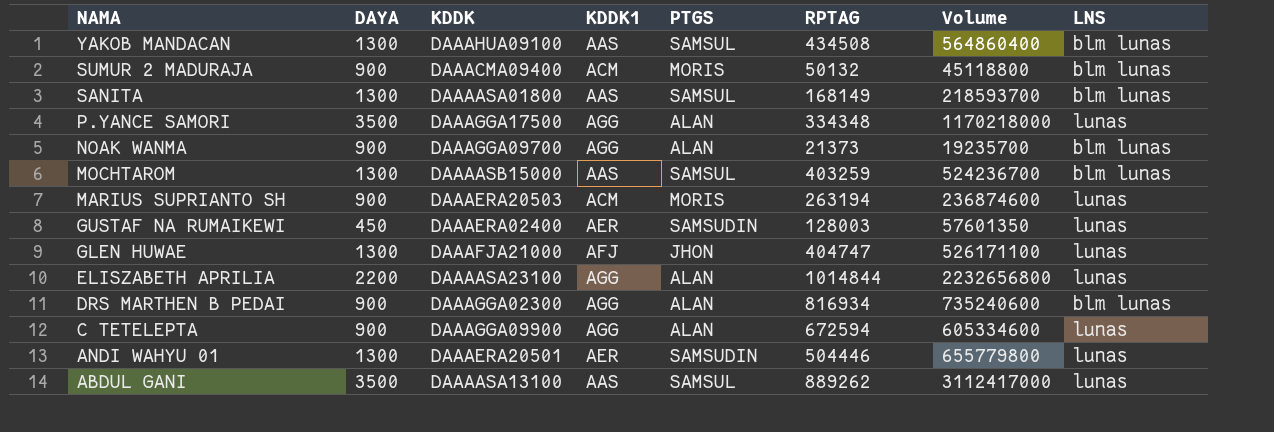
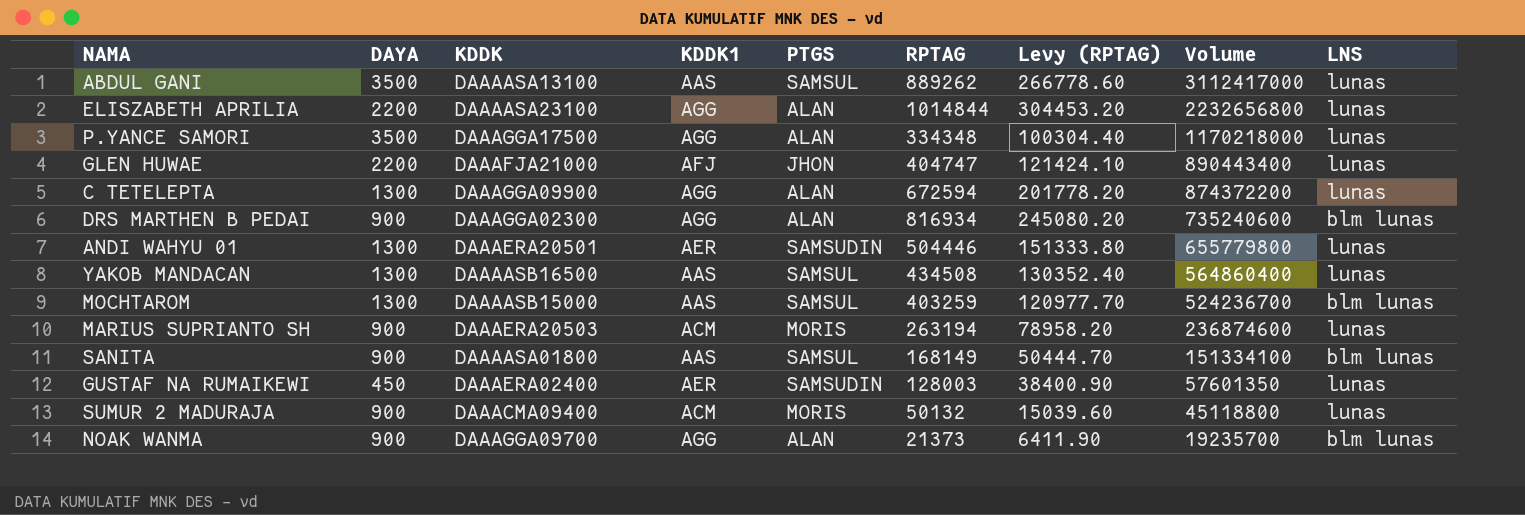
row order: NAMA descending -> Volume descending
column Levy (RPTAG) | formula: none -> [RPTAG] * 0.3
GLEN HUWAE | DAYA: 1300 -> 2200
GLEN HUWAE | Volume: 526171100 -> 890443400
C TETELEPTA | DAYA: 900 -> 1300
C TETELEPTA | Volume: 605334600 -> 874372200
YAKOB MANDACAN | KDDK: DAAAHUA09100 -> DAAAASB16500
YAKOB MANDACAN | LNS: blm lunas -> lunas
SANITA | DAYA: 1300 -> 900
SANITA | Volume: 218593700 -> 151334100
SUMUR 2 MADURAJA | LNS: blm lunas -> lunas

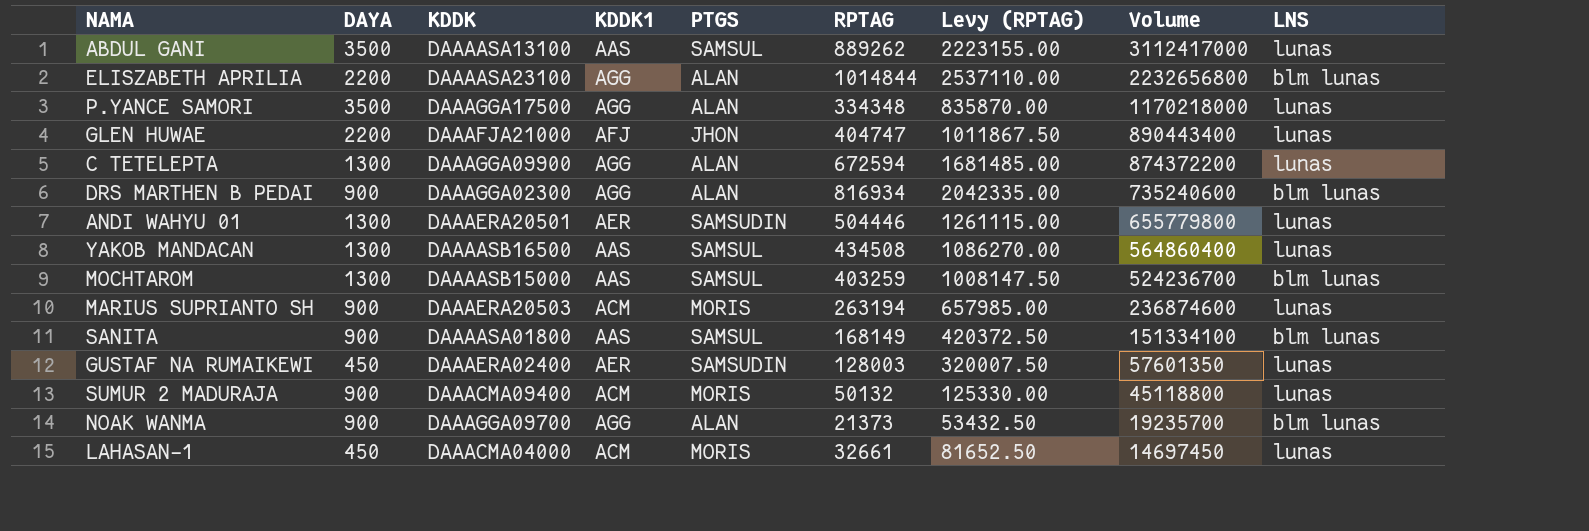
column Levy (RPTAG) | formula: [RPTAG] * 0.3 -> [RPTAG] * 2.5
ELISZABETH APRILIA | LNS: lunas -> blm lunas
row LAHASAN-1: none -> 450 | DAAACMA04000 | ACM | MORIS | 32661 | 81652.50 | 14697450 | lunas

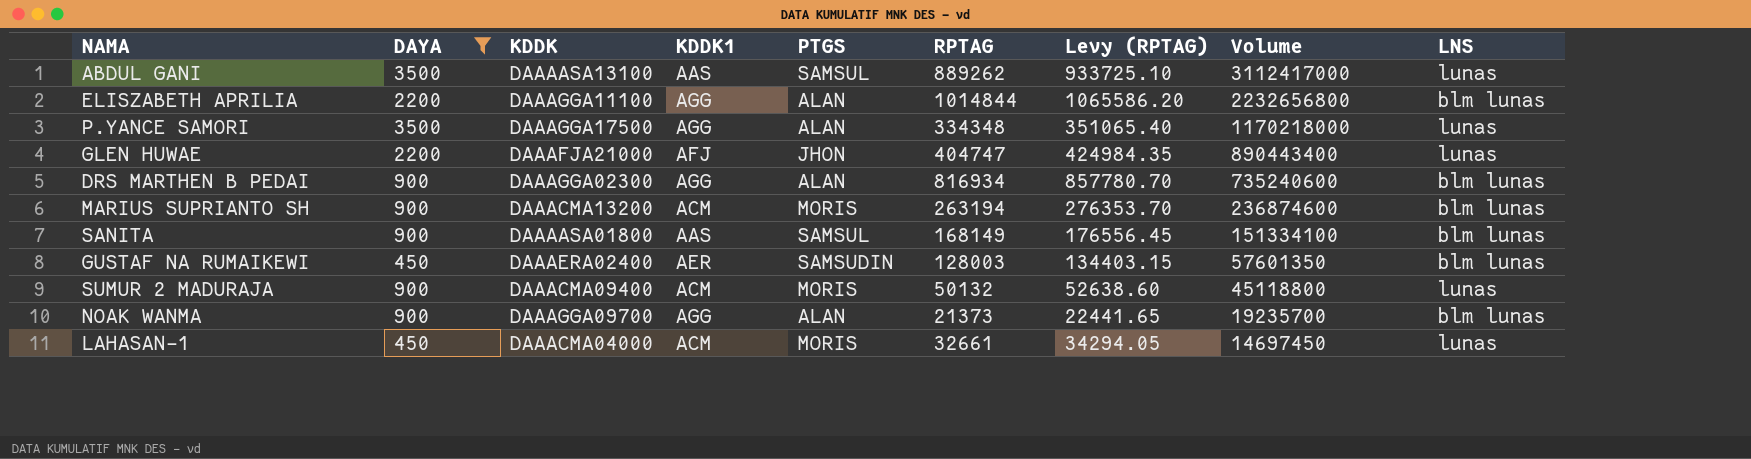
filter: none -> DAYA != 1300
column Levy (RPTAG) | formula: [RPTAG] * 2.5 -> [RPTAG] * 1.05
ELISZABETH APRILIA | KDDK: DAAAASA23100 -> DAAAGGA11100
MARIUS SUPRIANTO SH | KDDK: DAAAERA20503 -> DAAACMA13200
MARIUS SUPRIANTO SH | LNS: lunas -> blm lunas
GUSTAF NA RUMAIKEWI | LNS: lunas -> blm lunas

